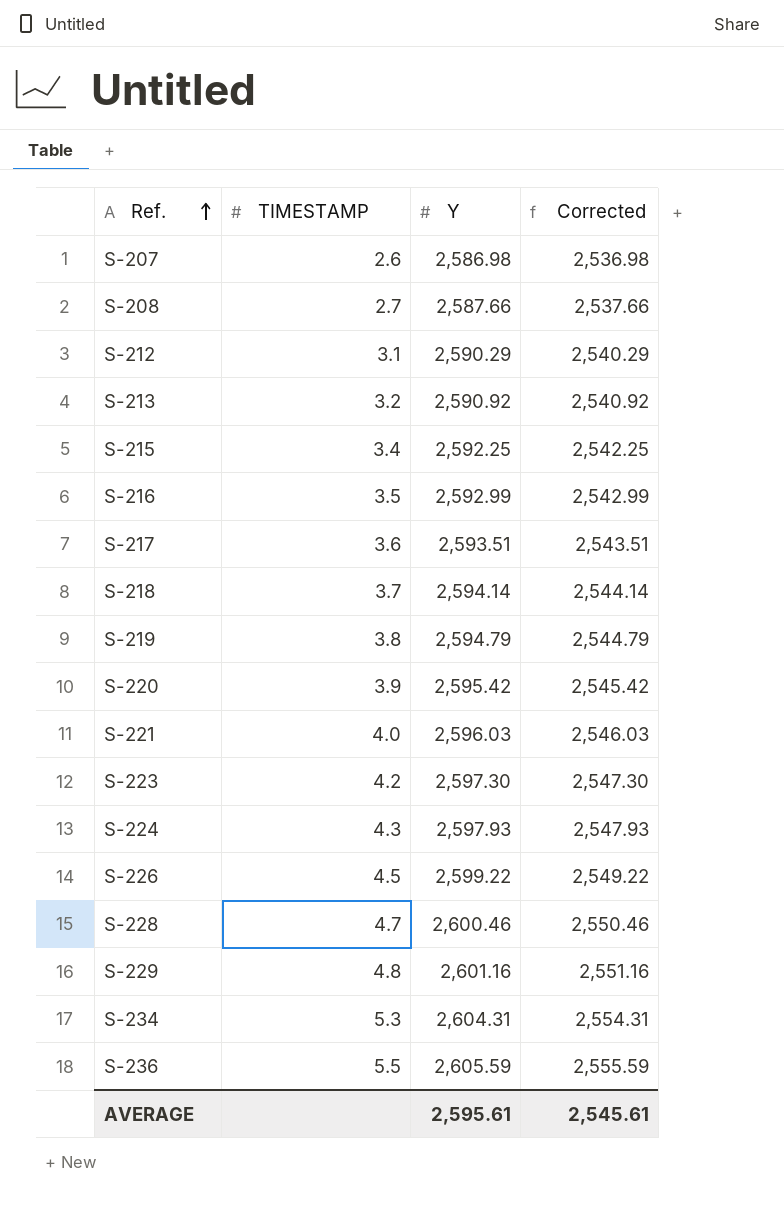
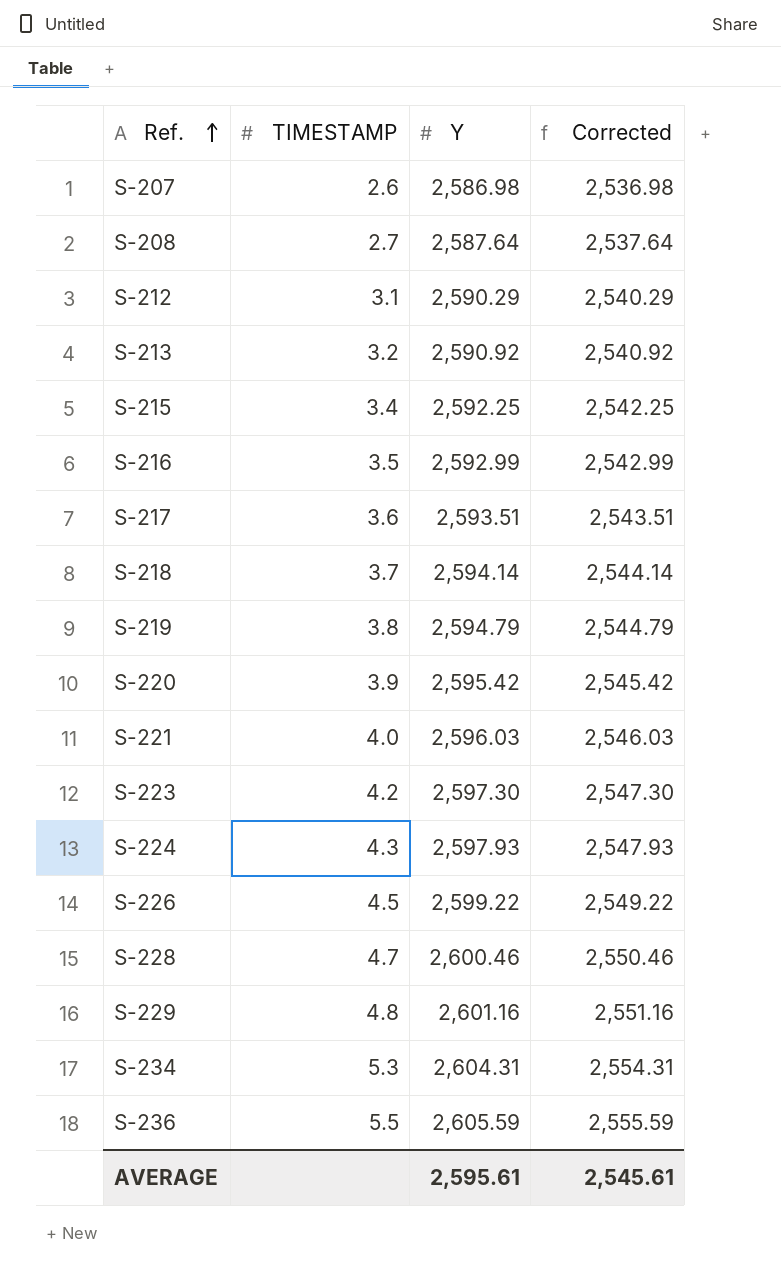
S-208 | Y: 2,587.66 -> 2,587.64
S-208 | Corrected: 2,537.66 -> 2,537.64

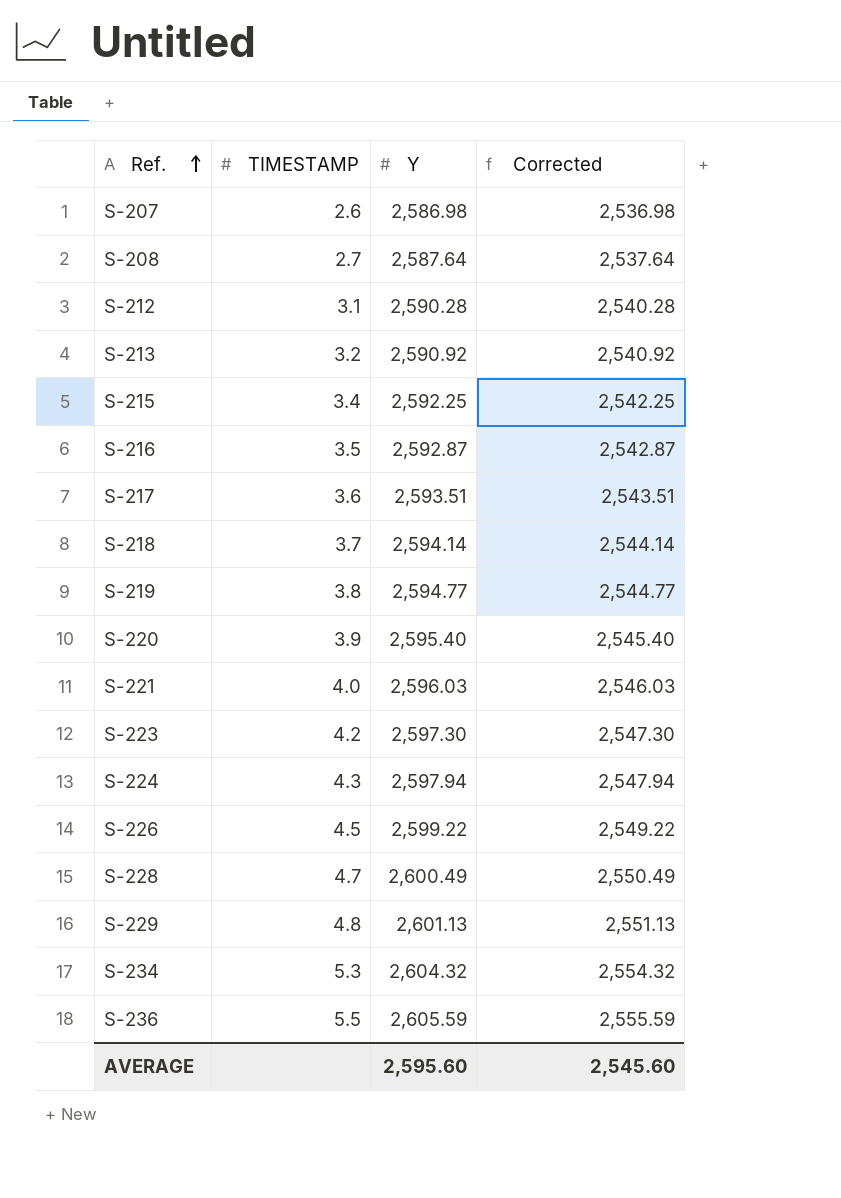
S-212 | Y: 2,590.29 -> 2,590.28
S-212 | Corrected: 2,540.29 -> 2,540.28
S-216 | Y: 2,592.99 -> 2,592.87
S-216 | Corrected: 2,542.99 -> 2,542.87
S-219 | Y: 2,594.79 -> 2,594.77
S-219 | Corrected: 2,544.79 -> 2,544.77
S-220 | Y: 2,595.42 -> 2,595.40
S-220 | Corrected: 2,545.42 -> 2,545.40
S-224 | Y: 2,597.93 -> 2,597.94
S-224 | Corrected: 2,547.93 -> 2,547.94
S-228 | Y: 2,600.46 -> 2,600.49
S-228 | Corrected: 2,550.46 -> 2,550.49
S-229 | Y: 2,601.16 -> 2,601.13
S-229 | Corrected: 2,551.16 -> 2,551.13
S-234 | Y: 2,604.31 -> 2,604.32
S-234 | Corrected: 2,554.31 -> 2,554.32
AVERAGE | Y: 2,595.61 -> 2,595.60
AVERAGE | Corrected: 2,545.61 -> 2,545.60

